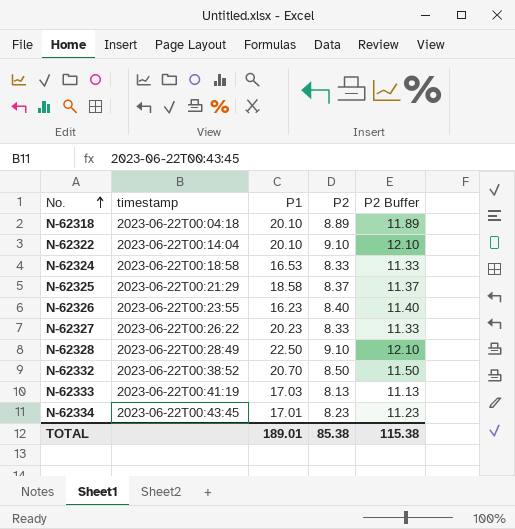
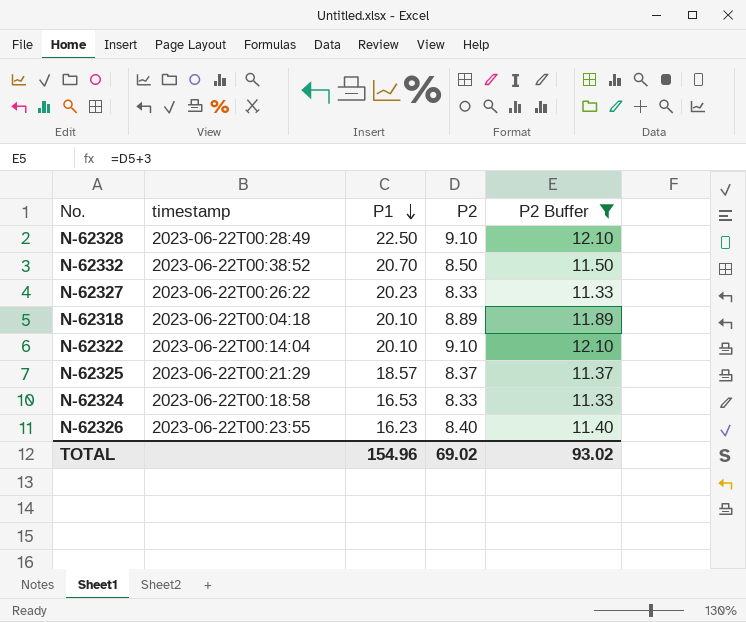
filter: none -> P2 Buffer >= 11.33
row order: No. ascending -> P1 descending
N-62325 | P1: 18.58 -> 18.57
TOTAL | P1: 189.01 -> 154.96
TOTAL | P2: 85.38 -> 69.02
TOTAL | P2 Buffer: 115.38 -> 93.02

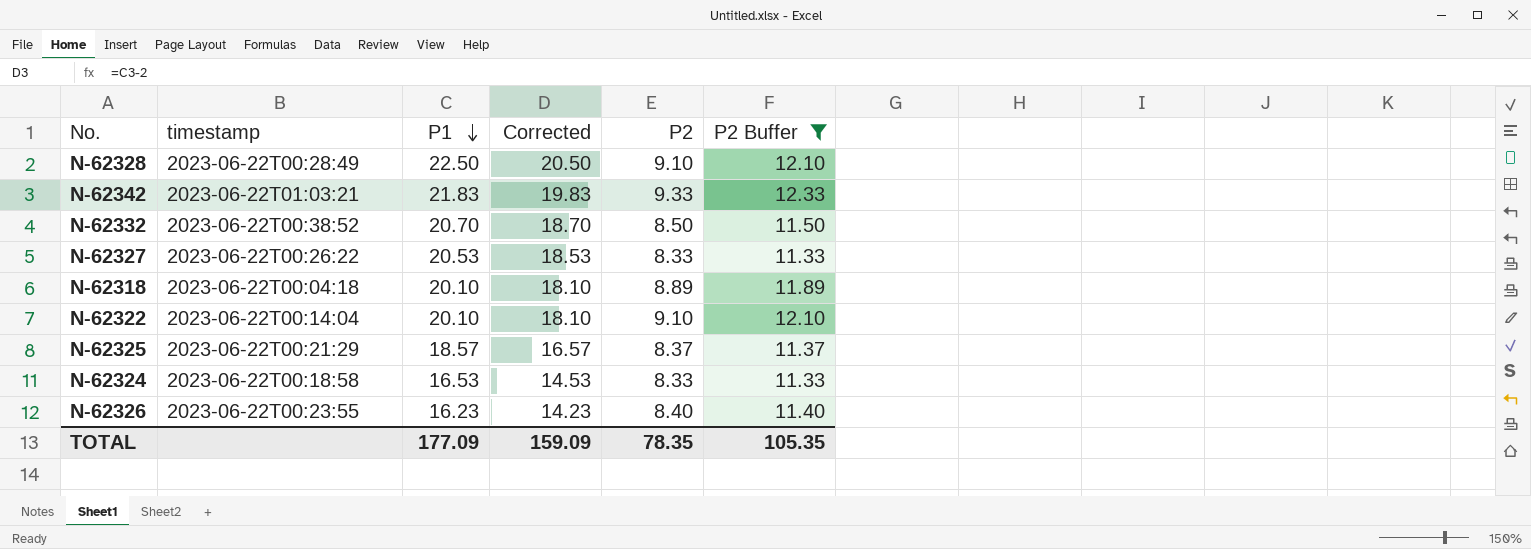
column Corrected | formula: none -> [P1] - 2
row N-62342: none -> 2023-06-22T01:03:21 | 21.83 | 19.83 | 9.33 | 12.33
N-62327 | P1: 20.23 -> 20.53
TOTAL | P1: 154.96 -> 177.09
TOTAL | P2: 69.02 -> 78.35
TOTAL | P2 Buffer: 93.02 -> 105.35

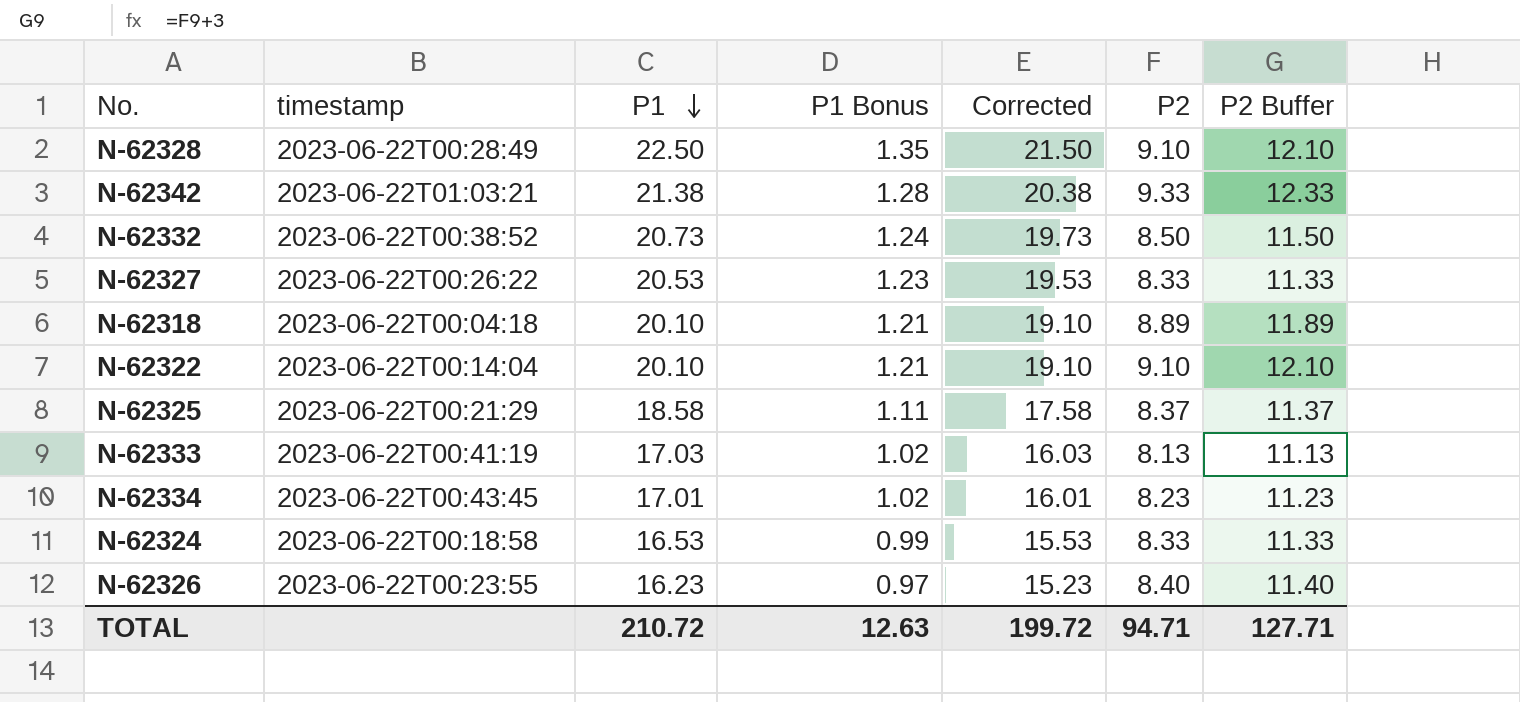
filter: P2 Buffer >= 11.33 -> none
column P1 Bonus | formula: none -> [P1] * 0.06
column Corrected | formula: [P1] - 2 -> [P1] - 1
N-62342 | P1: 21.83 -> 21.38
N-62332 | P1: 20.70 -> 20.73
N-62325 | P1: 18.57 -> 18.58
TOTAL | P1: 177.09 -> 210.72
TOTAL | Corrected: 159.09 -> 199.72
TOTAL | P2: 78.35 -> 94.71
TOTAL | P2 Buffer: 105.35 -> 127.71

